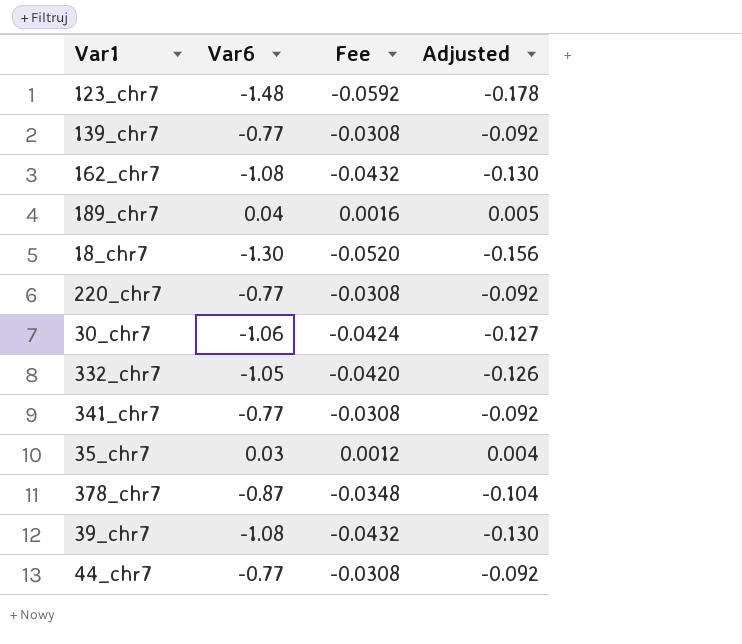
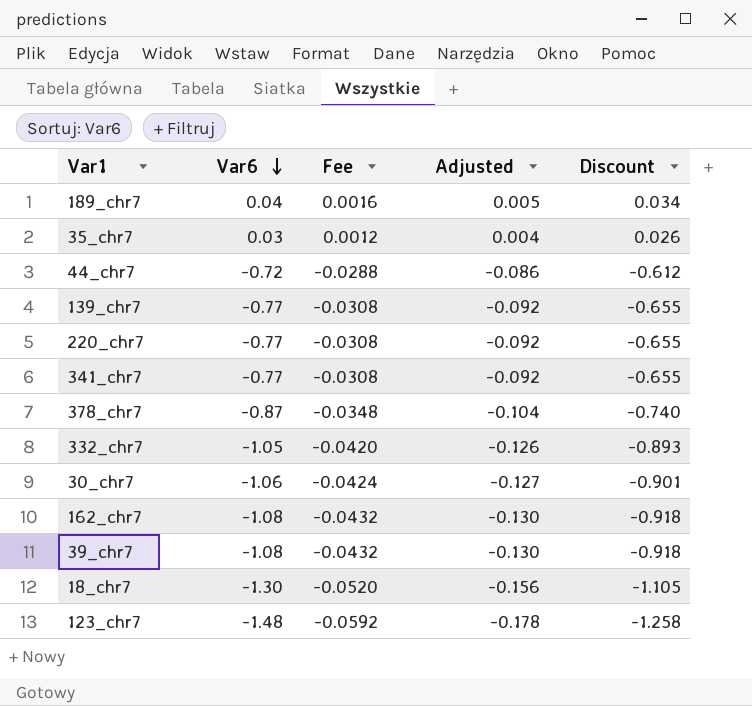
row order: none -> Var6 descending
column Discount | formula: none -> [Var6] * 0.85
44_chr7 | Var6: -0.77 -> -0.72
44_chr7 | Fee: -0.0308 -> -0.0288
44_chr7 | Adjusted: -0.092 -> -0.086

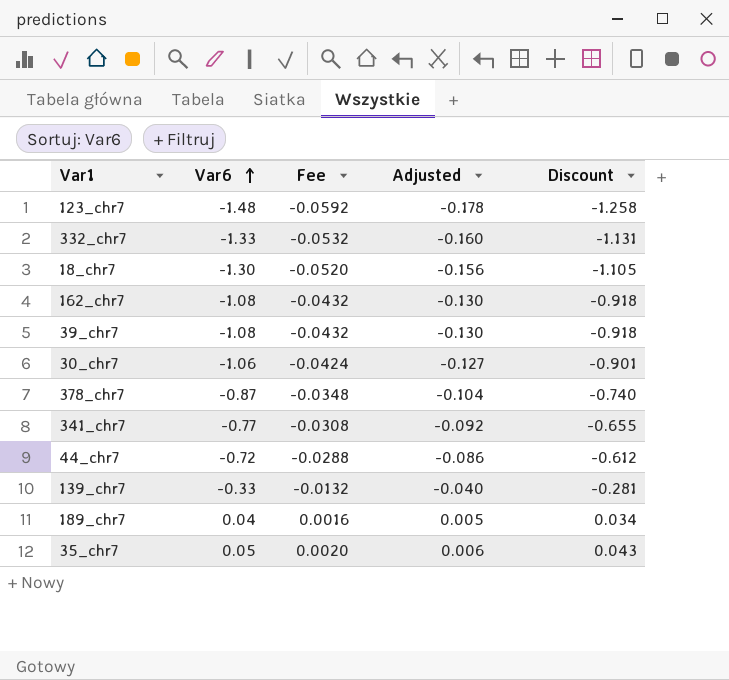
row order: Var6 descending -> Var6 ascending
row 220_chr7: -0.77 | -0.0308 | -0.092 | -0.655 -> none
332_chr7 | Var6: -1.05 -> -1.33
332_chr7 | Fee: -0.0420 -> -0.0532
332_chr7 | Adjusted: -0.126 -> -0.160
332_chr7 | Discount: -0.893 -> -1.131
139_chr7 | Var6: -0.77 -> -0.33
139_chr7 | Fee: -0.0308 -> -0.0132
139_chr7 | Adjusted: -0.092 -> -0.040
139_chr7 | Discount: -0.655 -> -0.281
35_chr7 | Var6: 0.03 -> 0.05
35_chr7 | Fee: 0.0012 -> 0.0020
35_chr7 | Adjusted: 0.004 -> 0.006
35_chr7 | Discount: 0.026 -> 0.043

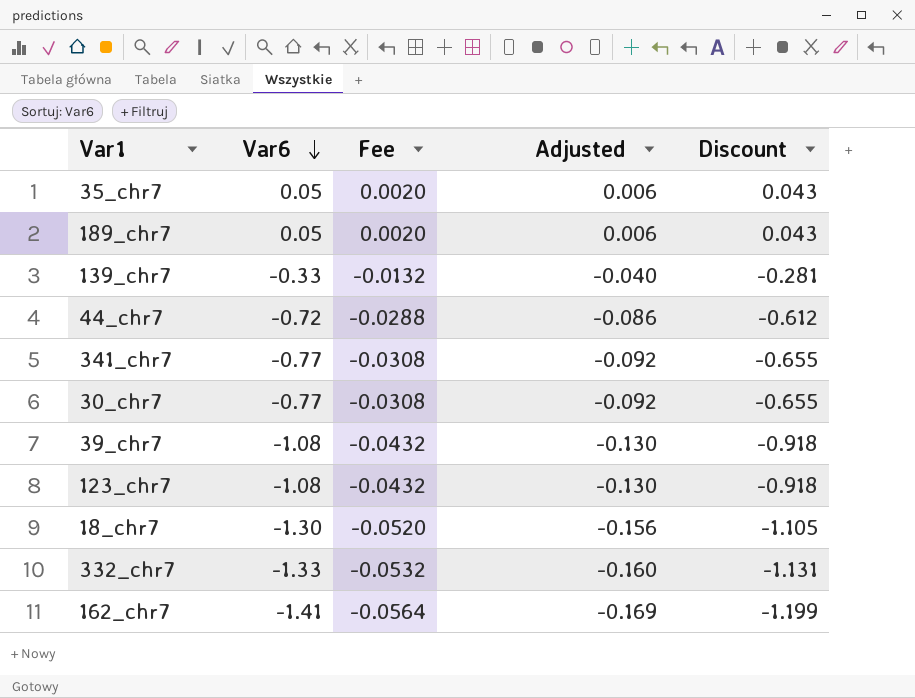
row order: Var6 ascending -> Var6 descending
row 378_chr7: -0.87 | -0.0348 | -0.104 | -0.740 -> none
189_chr7 | Var6: 0.04 -> 0.05
189_chr7 | Fee: 0.0016 -> 0.0020
189_chr7 | Adjusted: 0.005 -> 0.006
189_chr7 | Discount: 0.034 -> 0.043
30_chr7 | Var6: -1.06 -> -0.77
30_chr7 | Fee: -0.0424 -> -0.0308
30_chr7 | Adjusted: -0.127 -> -0.092
30_chr7 | Discount: -0.901 -> -0.655
123_chr7 | Var6: -1.48 -> -1.08
123_chr7 | Fee: -0.0592 -> -0.0432
123_chr7 | Adjusted: -0.178 -> -0.130
123_chr7 | Discount: -1.258 -> -0.918
162_chr7 | Var6: -1.08 -> -1.41
162_chr7 | Fee: -0.0432 -> -0.0564
162_chr7 | Adjusted: -0.130 -> -0.169
162_chr7 | Discount: -0.918 -> -1.199

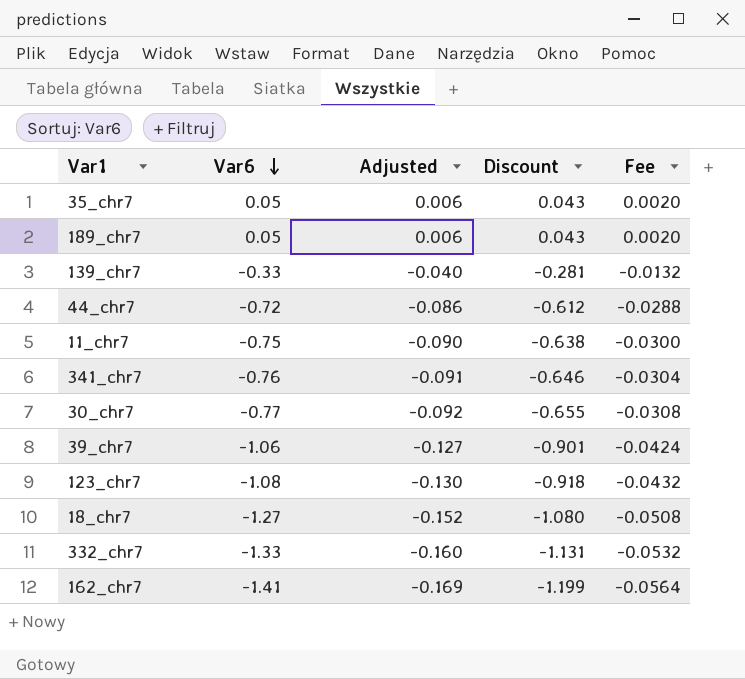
column Fee | position: 3 -> 5
row 11_chr7: none -> -0.75 | -0.090 | -0.638 | -0.0300
341_chr7 | Var6: -0.77 -> -0.76
341_chr7 | Adjusted: -0.092 -> -0.091
341_chr7 | Discount: -0.655 -> -0.646
341_chr7 | Fee: -0.0308 -> -0.0304
39_chr7 | Var6: -1.08 -> -1.06
39_chr7 | Adjusted: -0.130 -> -0.127
39_chr7 | Discount: -0.918 -> -0.901
39_chr7 | Fee: -0.0432 -> -0.0424
18_chr7 | Var6: -1.30 -> -1.27
18_chr7 | Adjusted: -0.156 -> -0.152
18_chr7 | Discount: -1.105 -> -1.080
18_chr7 | Fee: -0.0520 -> -0.0508

